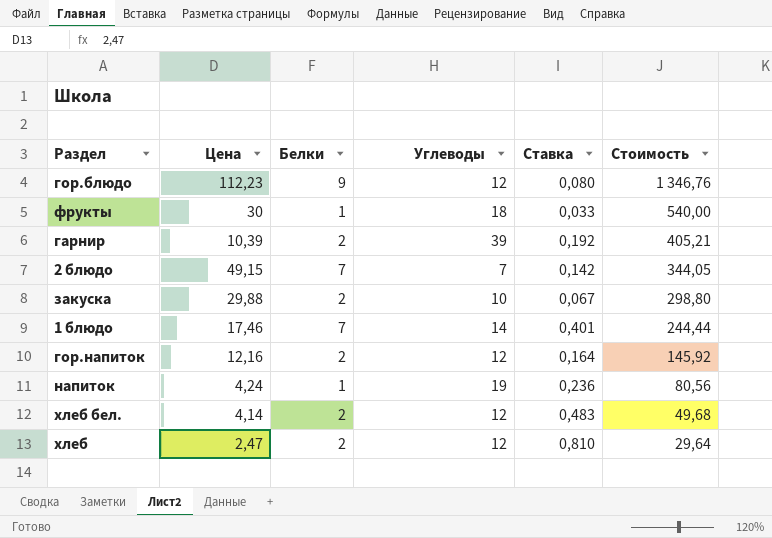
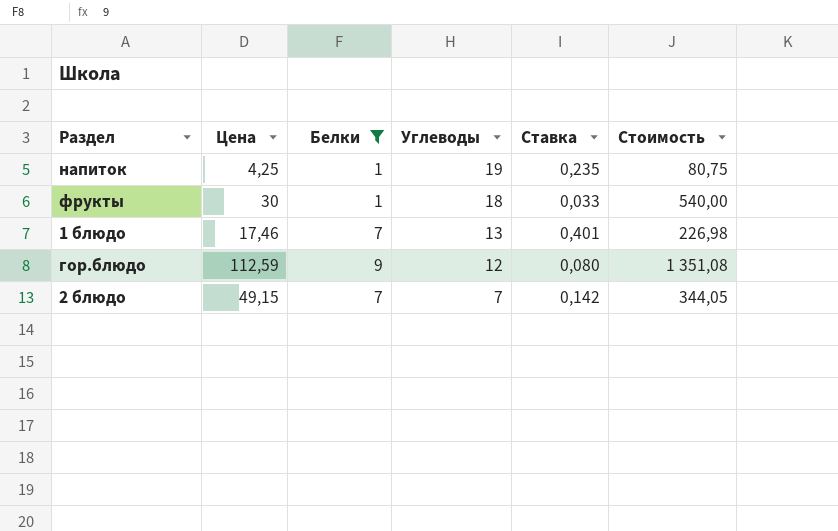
filter: none -> Белки != 2
row order: Стоимость descending -> Углеводы descending
напиток | Цена: 4,24 -> 4,25
напиток | Ставка: 0,236 -> 0,235
напиток | Стоимость: 80,56 -> 80,75
1 блюдо | Углеводы: 14 -> 13
1 блюдо | Стоимость: 244,44 -> 226,98
гор.блюдо | Цена: 112,23 -> 112,59
гор.блюдо | Стоимость: 1 346,76 -> 1 351,08

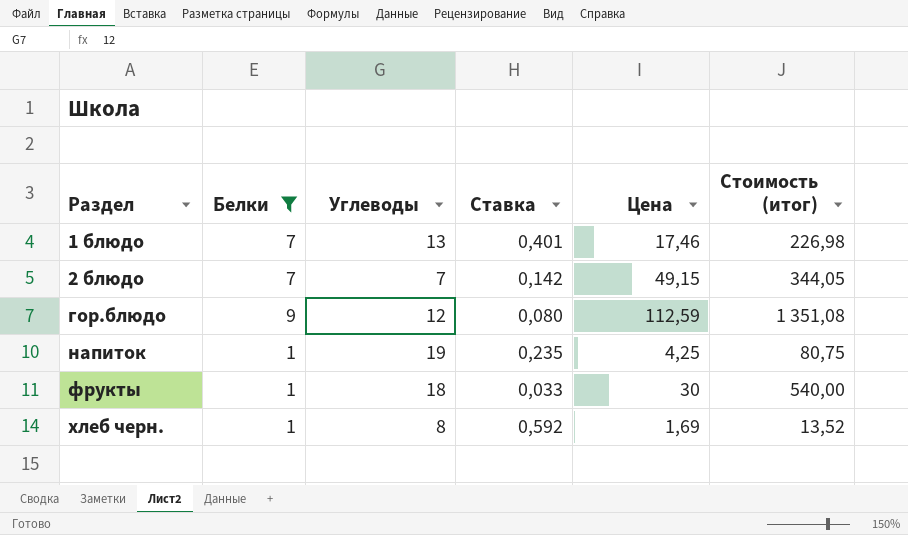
row order: Углеводы descending -> Раздел ascending
column Цена | position: 2 -> 5
column name: Стоимость -> Стоимость (итог)
row хлеб черн.: none -> 1 | 8 | 0,592 | 1,69 | 13,52

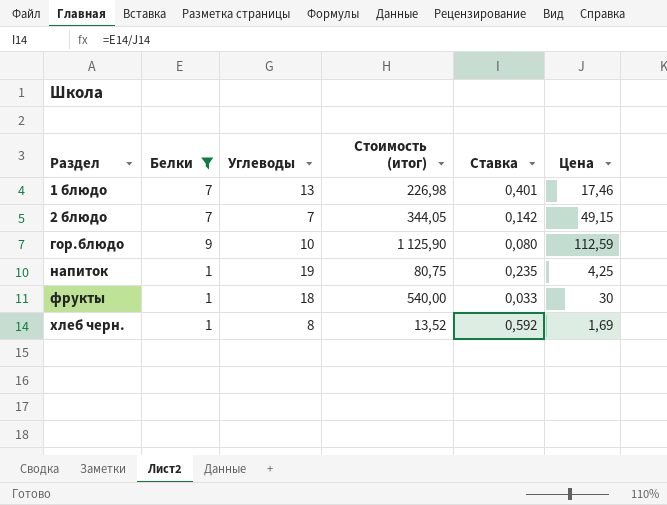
column Стоимость (итог) | position: 6 -> 4
гор.блюдо | Углеводы: 12 -> 10
гор.блюдо | Стоимость (итог): 1 351,08 -> 1 125,90

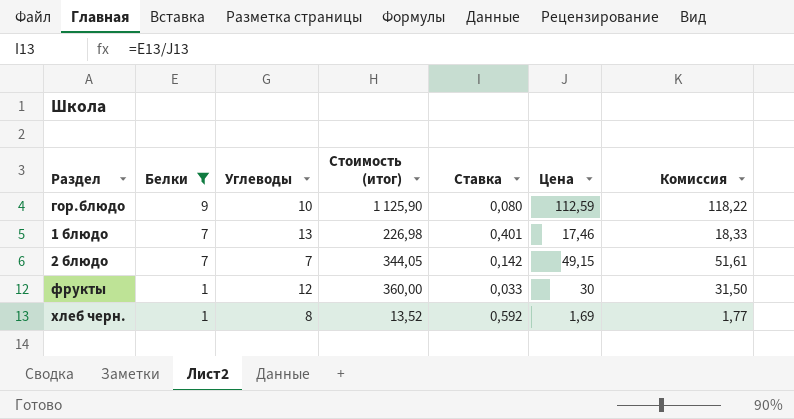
row order: Раздел ascending -> Белки descending
column Комиссия | formula: none -> [Цена] * 1,05
row напиток: 1 | 19 | 80,75 | 0,235 | 4,25 -> none
фрукты | Углеводы: 18 -> 12
фрукты | Стоимость (итог): 540,00 -> 360,00

